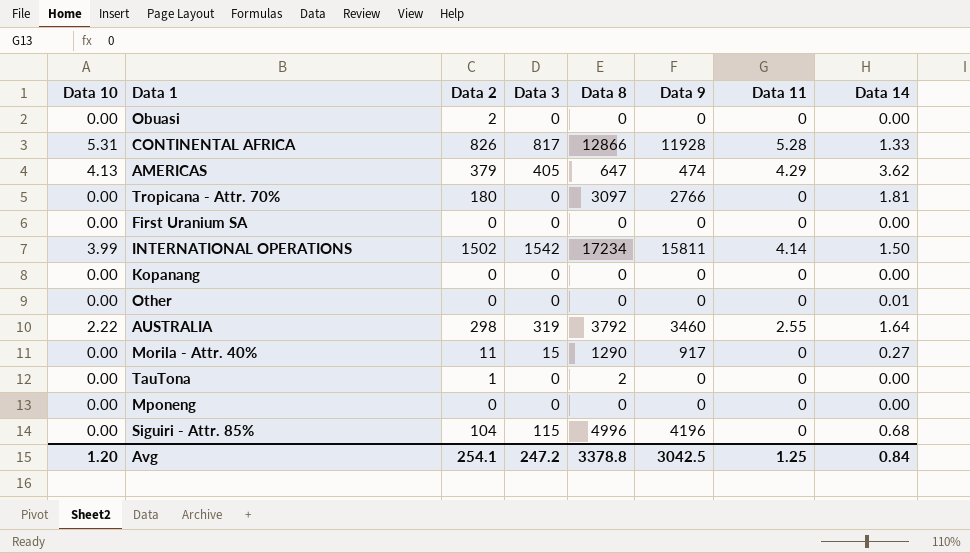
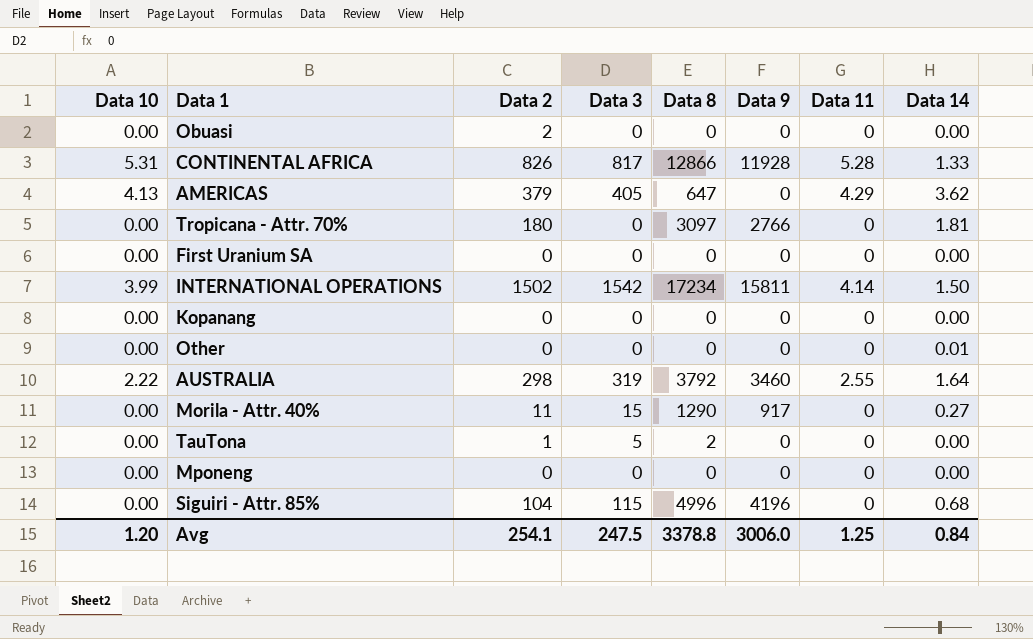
AMERICAS | Data 9: 474 -> 0
TauTona | Data 3: 0 -> 5
Avg | Data 3: 247.2 -> 247.5
Avg | Data 9: 3042.5 -> 3006.0

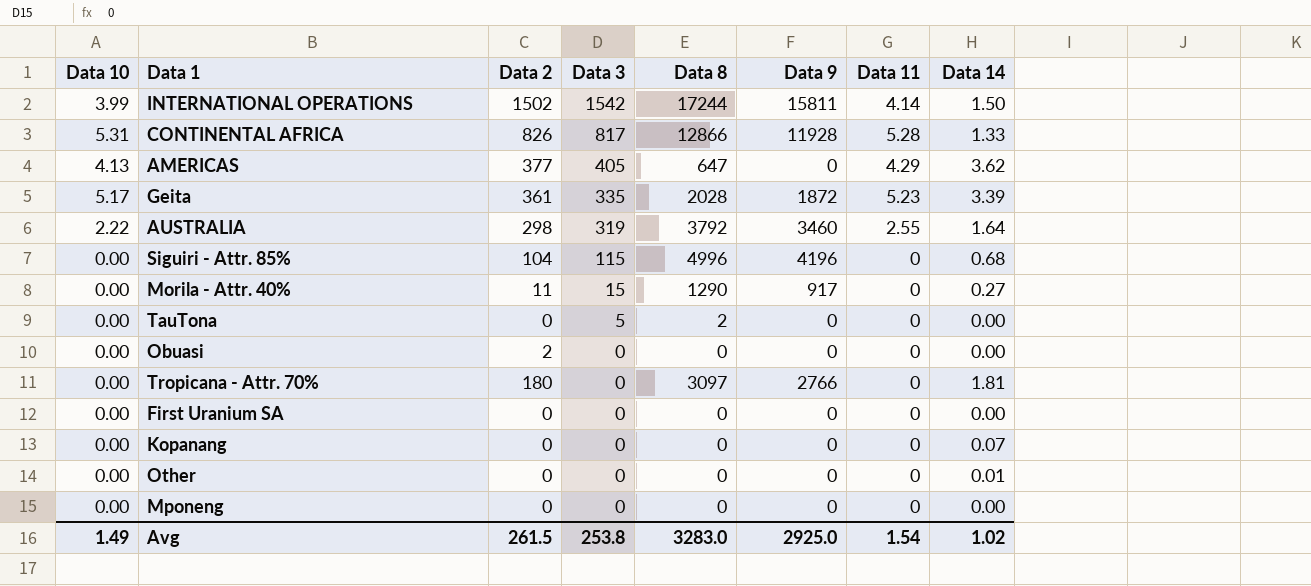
row order: none -> Data 3 descending
INTERNATIONAL OPERATIONS | Data 8: 17234 -> 17244
AMERICAS | Data 2: 379 -> 377
row Geita: none -> 5.17 | 361 | 335 | 2028 | 1872 | 5.23 | 3.39
TauTona | Data 2: 1 -> 0
Kopanang | Data 14: 0.00 -> 0.07
Avg | Data 10: 1.20 -> 1.49
Avg | Data 2: 254.1 -> 261.5
Avg | Data 3: 247.5 -> 253.8
Avg | Data 8: 3378.8 -> 3283.0
Avg | Data 9: 3006.0 -> 2925.0
Avg | Data 11: 1.25 -> 1.54
Avg | Data 14: 0.84 -> 1.02

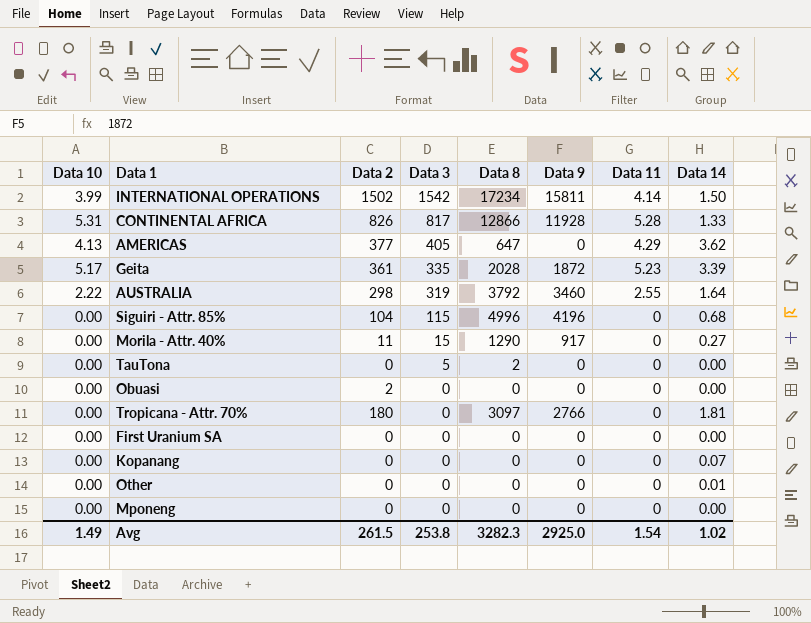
INTERNATIONAL OPERATIONS | Data 8: 17244 -> 17234
Avg | Data 8: 3283.0 -> 3282.3

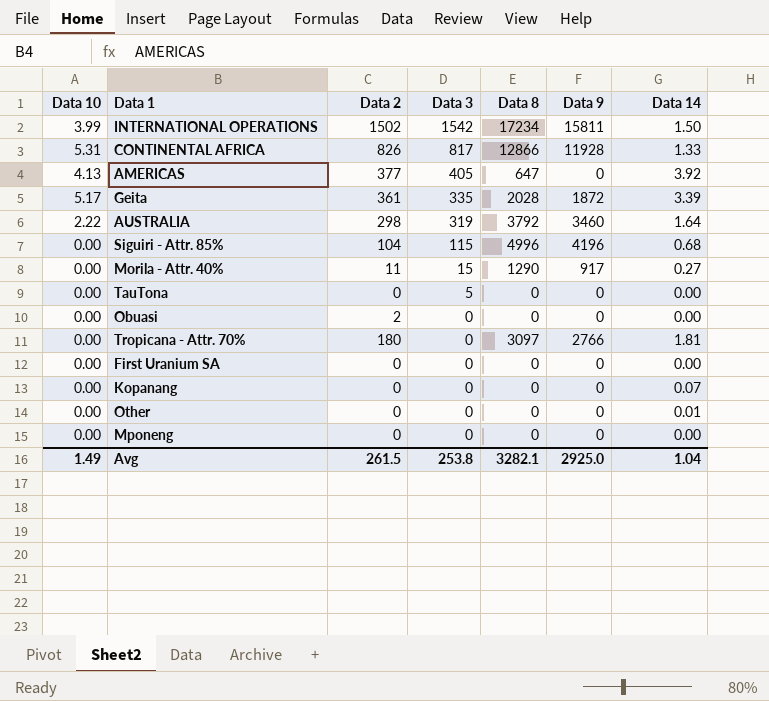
column Data 11 | position: 7 -> none
AMERICAS | Data 14: 3.62 -> 3.92
TauTona | Data 8: 2 -> 0
Avg | Data 8: 3282.3 -> 3282.1
Avg | Data 14: 1.02 -> 1.04

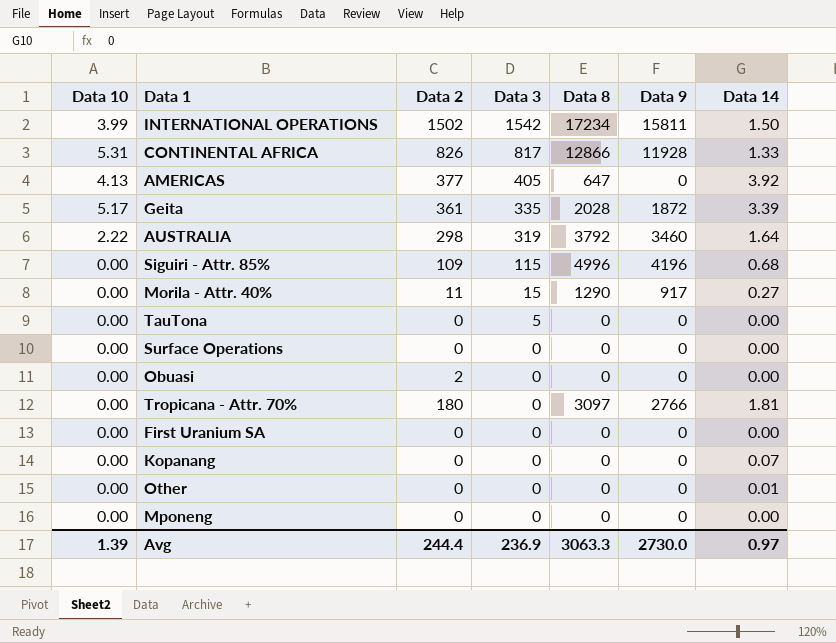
Siguiri - Attr. 85% | Data 2: 104 -> 109
row Surface Operations: none -> 0.00 | 0 | 0 | 0 | 0 | 0.00
Avg | Data 10: 1.49 -> 1.39
Avg | Data 2: 261.5 -> 244.4
Avg | Data 3: 253.8 -> 236.9
Avg | Data 8: 3282.1 -> 3063.3
Avg | Data 9: 2925.0 -> 2730.0
Avg | Data 14: 1.04 -> 0.97

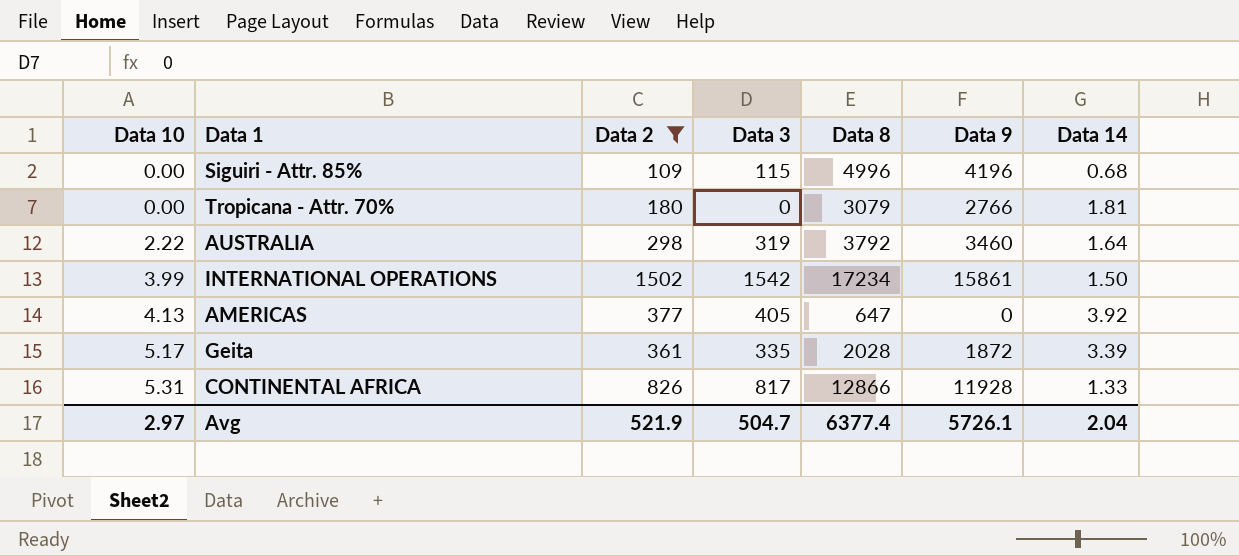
filter: none -> Data 2 >= 109
row order: Data 3 descending -> Data 10 ascending
Tropicana - Attr. 70% | Data 8: 3097 -> 3079
INTERNATIONAL OPERATIONS | Data 9: 15811 -> 15861
Avg | Data 10: 1.39 -> 2.97
Avg | Data 2: 244.4 -> 521.9
Avg | Data 3: 236.9 -> 504.7
Avg | Data 8: 3063.3 -> 6377.4
Avg | Data 9: 2730.0 -> 5726.1
Avg | Data 14: 0.97 -> 2.04

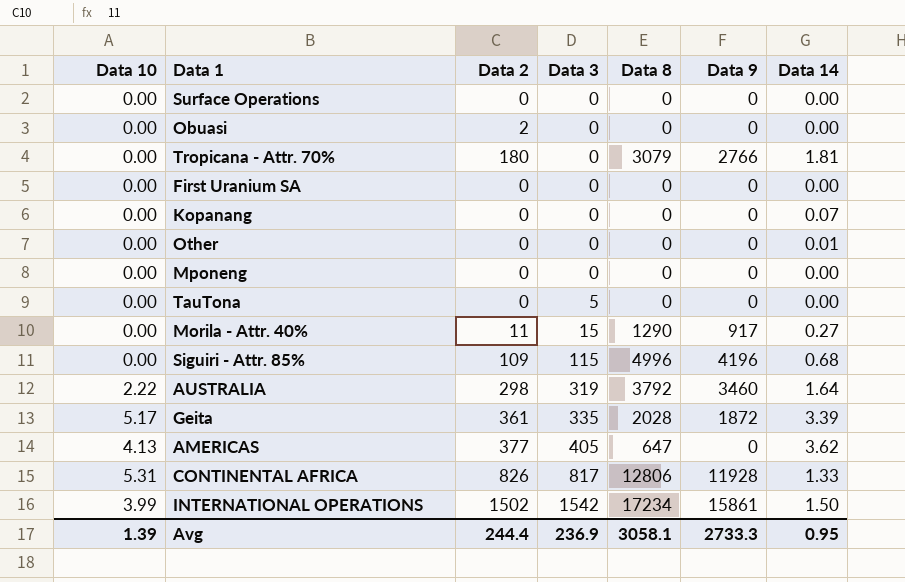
filter: Data 2 >= 109 -> none
row order: Data 10 ascending -> Data 3 ascending
AMERICAS | Data 14: 3.92 -> 3.62
CONTINENTAL AFRICA | Data 8: 12866 -> 12806
Avg | Data 10: 2.97 -> 1.39
Avg | Data 2: 521.9 -> 244.4
Avg | Data 3: 504.7 -> 236.9
Avg | Data 8: 6377.4 -> 3058.1
Avg | Data 9: 5726.1 -> 2733.3
Avg | Data 14: 2.04 -> 0.95

